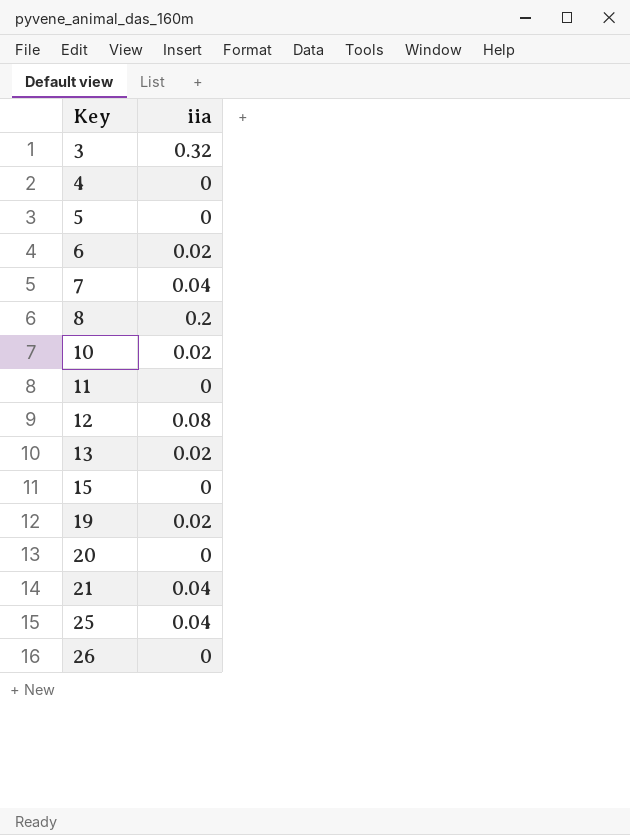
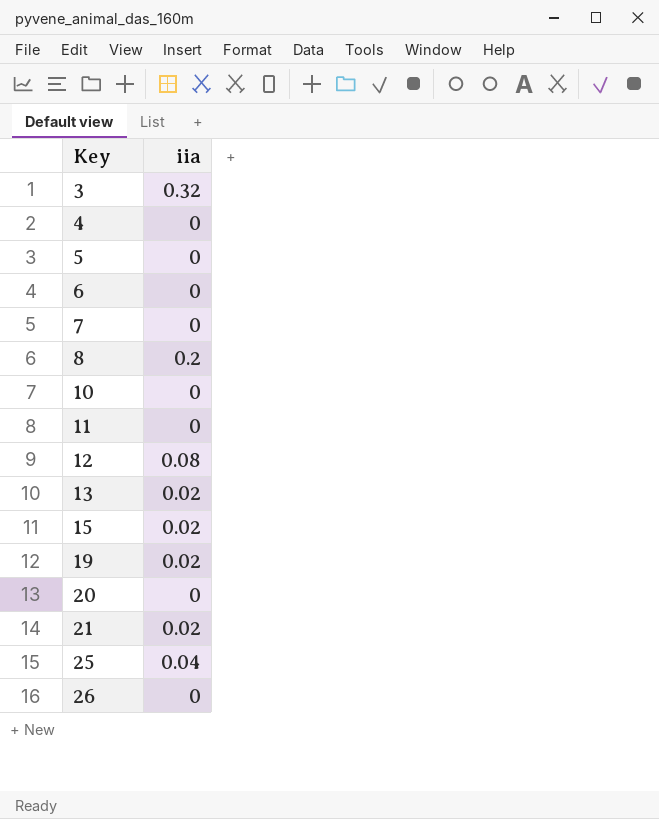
6 | iia: 0.02 -> 0
7 | iia: 0.04 -> 0
10 | iia: 0.02 -> 0
15 | iia: 0 -> 0.02
21 | iia: 0.04 -> 0.02

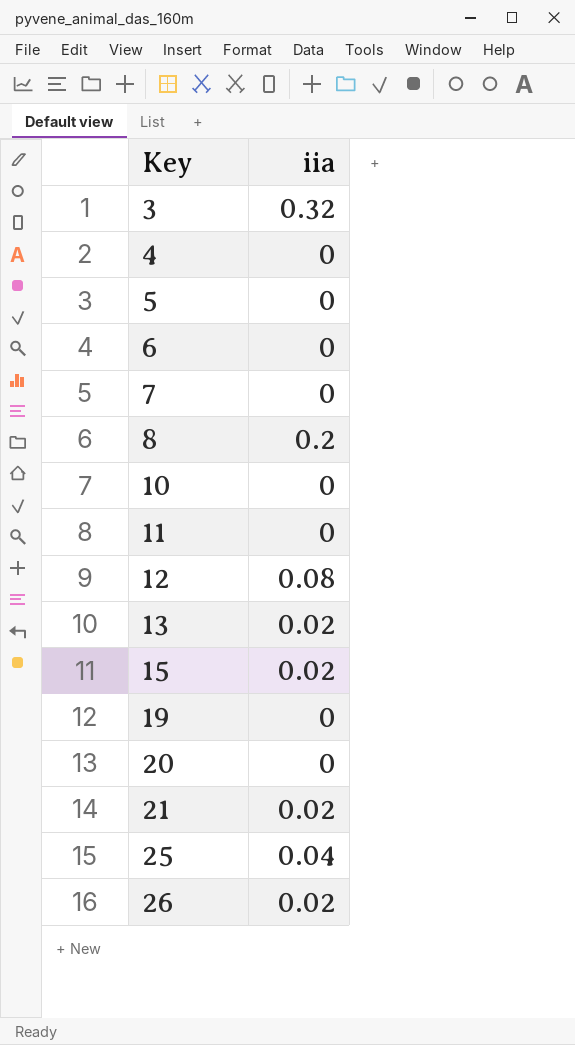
19 | iia: 0.02 -> 0
26 | iia: 0 -> 0.02

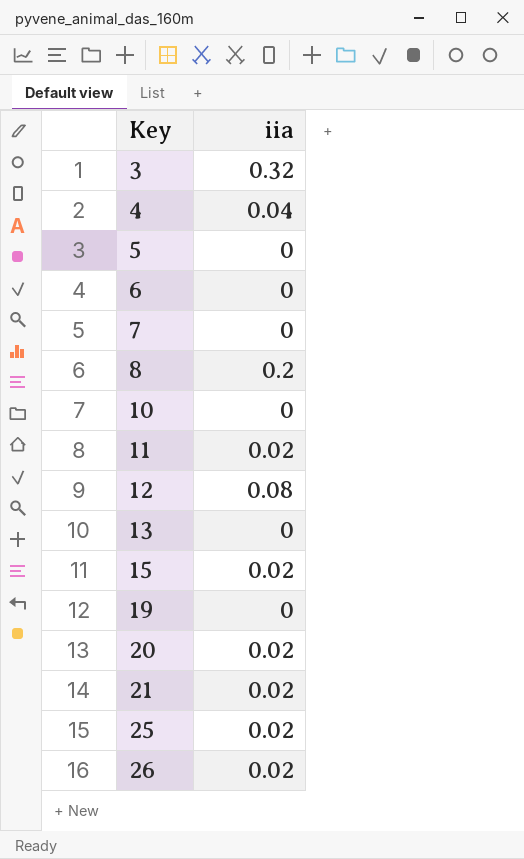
4 | iia: 0 -> 0.04
11 | iia: 0 -> 0.02
13 | iia: 0.02 -> 0
20 | iia: 0 -> 0.02
25 | iia: 0.04 -> 0.02

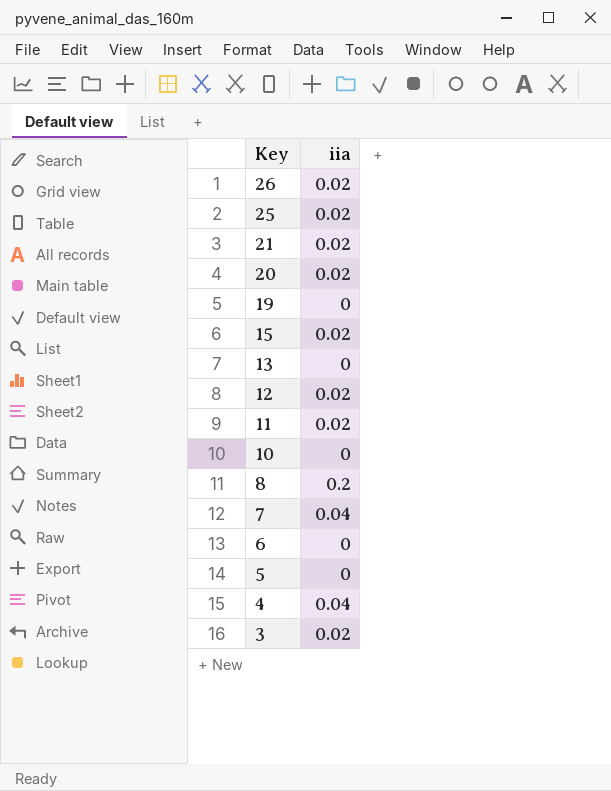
row order: Key ascending -> Key descending
12 | iia: 0.08 -> 0.02
7 | iia: 0 -> 0.04
3 | iia: 0.32 -> 0.02

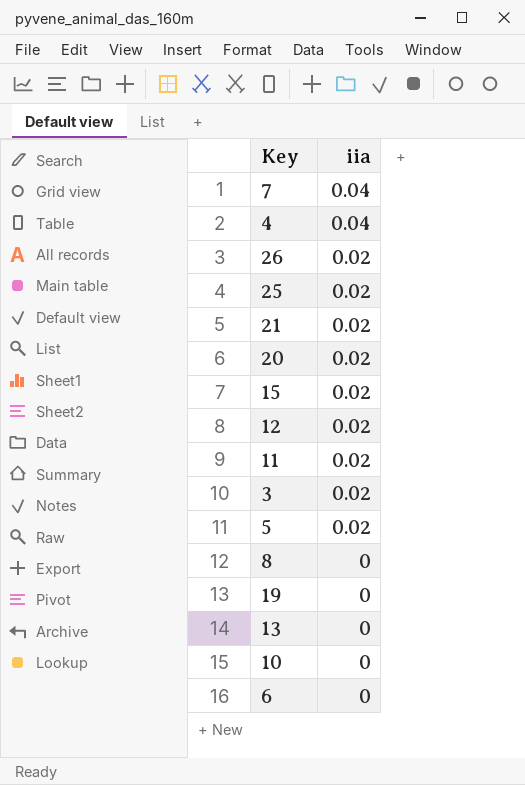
row order: Key descending -> iia descending
5 | iia: 0 -> 0.02
8 | iia: 0.2 -> 0

